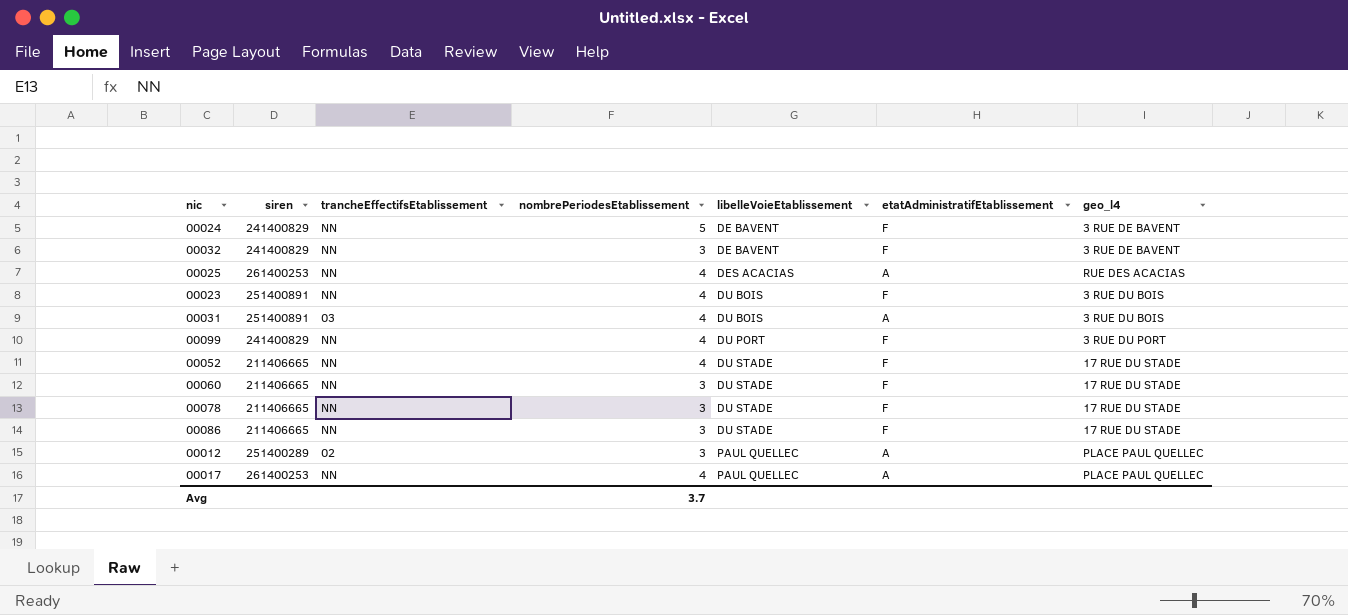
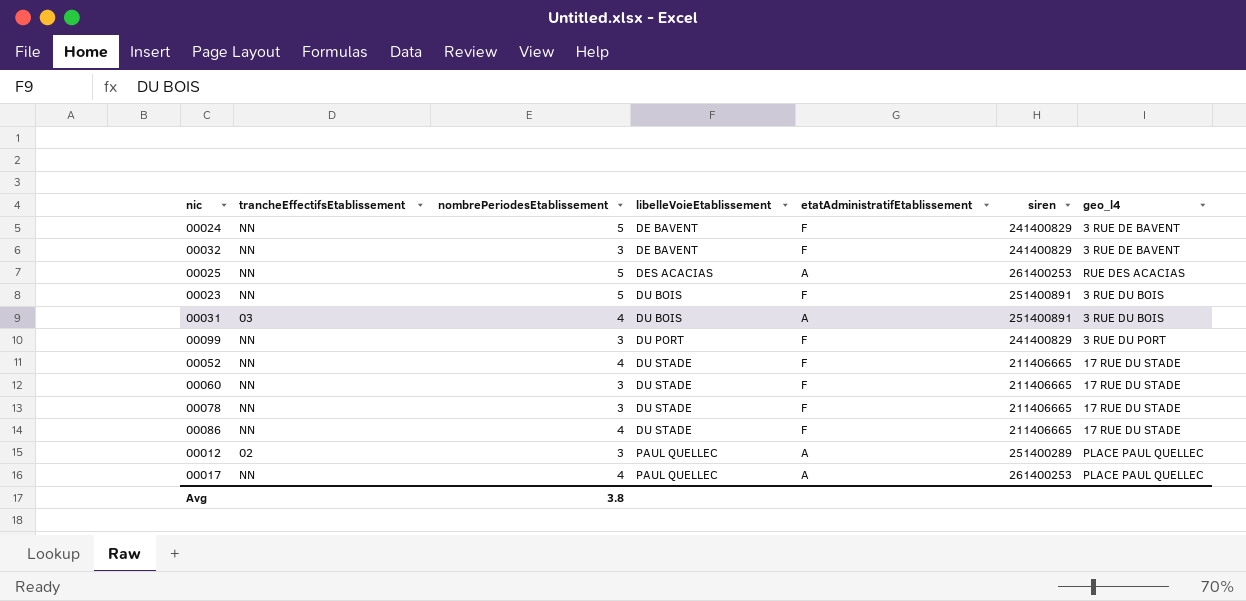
column siren | position: 2 -> 6
00025 | nombrePeriodesEtablissement: 4 -> 5
00023 | nombrePeriodesEtablissement: 4 -> 5
00099 | nombrePeriodesEtablissement: 4 -> 3
00086 | nombrePeriodesEtablissement: 3 -> 4
Avg | nombrePeriodesEtablissement: 3.7 -> 3.8

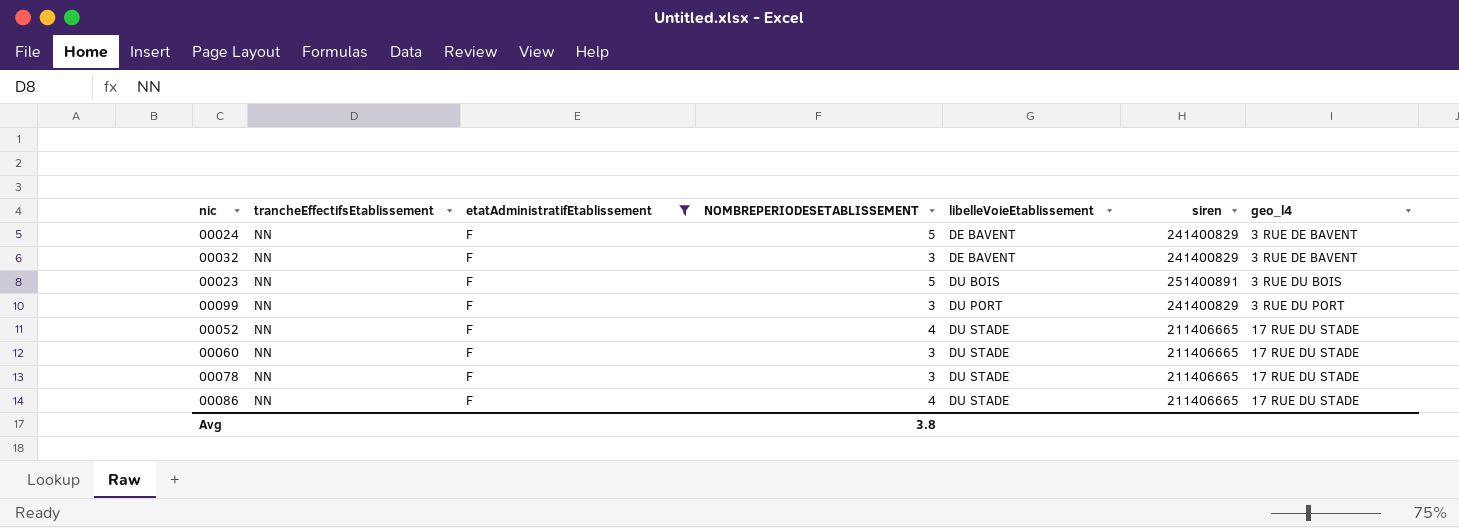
filter: none -> etatAdministratifEtablissement = F
column etatAdministratifEtablissement | position: 5 -> 3
column name: nombrePeriodesEtablissement -> NOMBREPERIODESETABLISSEMENT

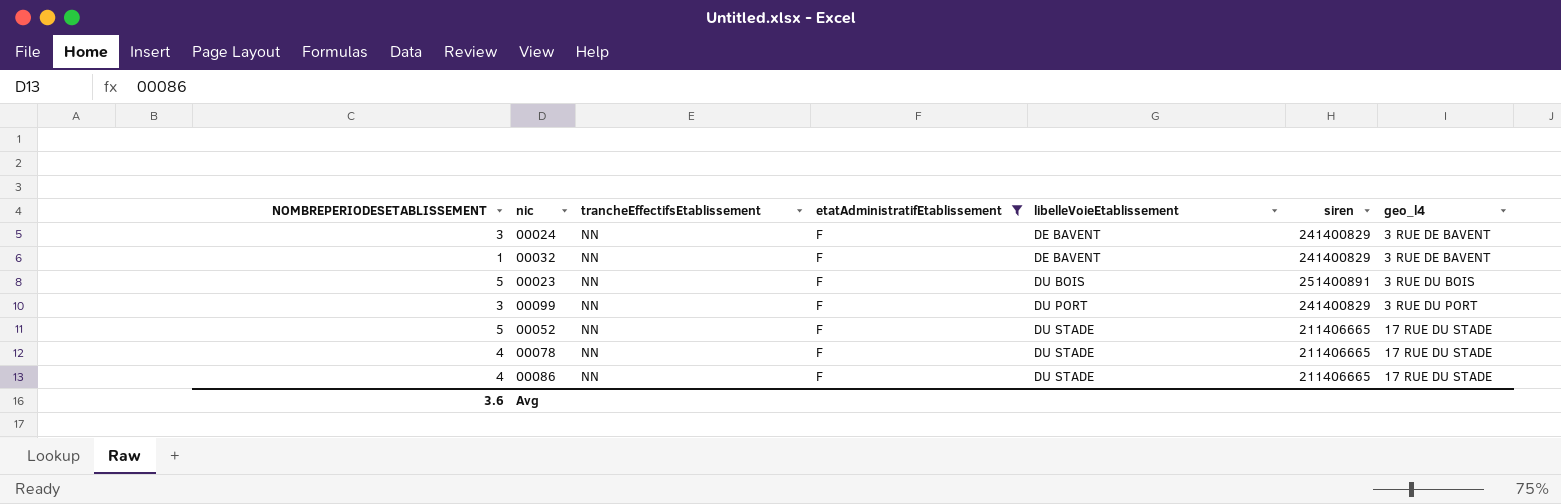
column NOMBREPERIODESETABLISSEMENT | position: 4 -> 1
row 00060: NN | F | 3 | DU STADE | 211406665 | 17 RUE DU STADE -> none
00024 | NOMBREPERIODESETABLISSEMENT: 5 -> 3
00032 | NOMBREPERIODESETABLISSEMENT: 3 -> 1
00052 | NOMBREPERIODESETABLISSEMENT: 4 -> 5
00078 | NOMBREPERIODESETABLISSEMENT: 3 -> 4
Avg | NOMBREPERIODESETABLISSEMENT: 3.8 -> 3.6

